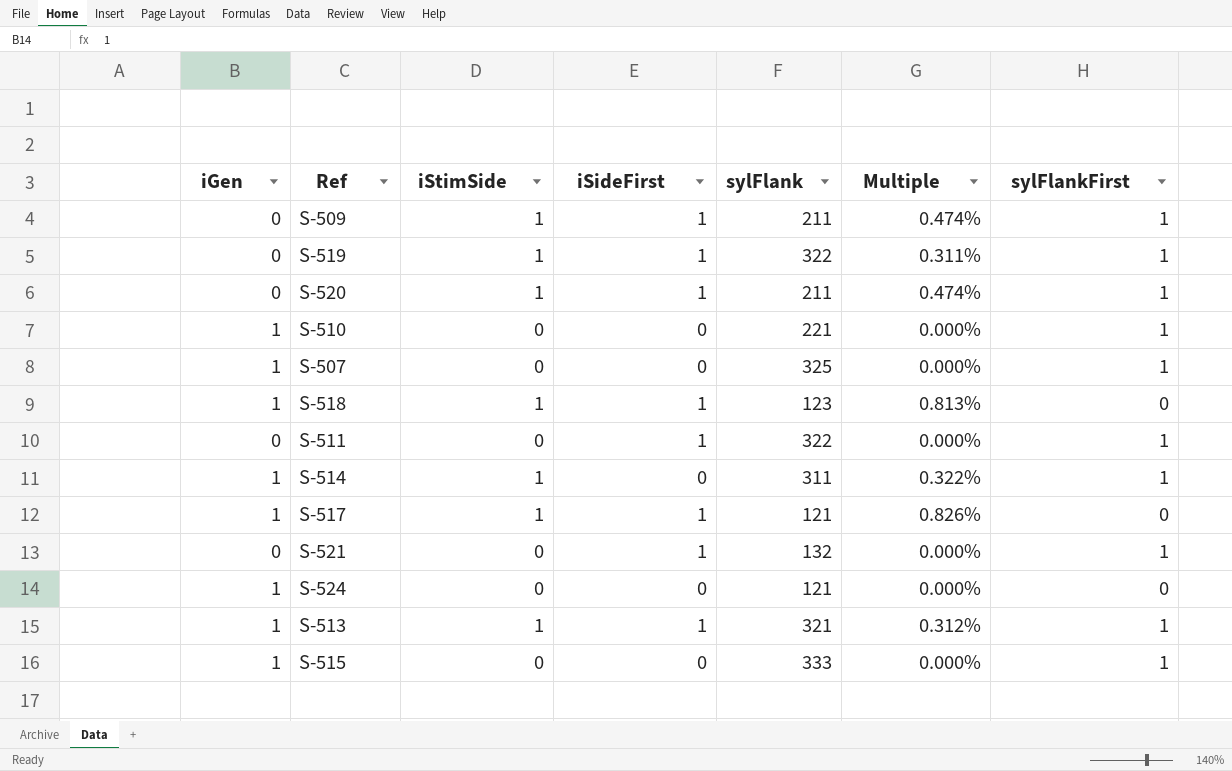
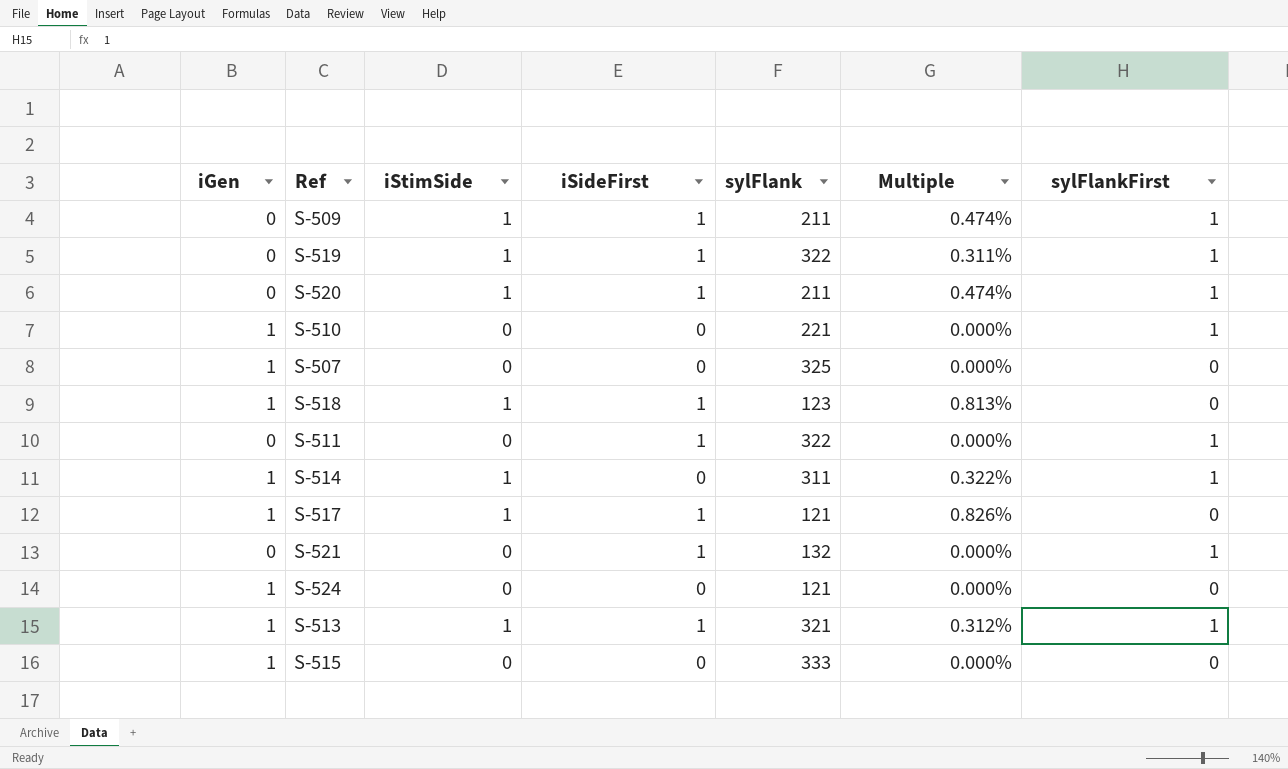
S-507 | sylFlankFirst: 1 -> 0
S-515 | sylFlankFirst: 1 -> 0

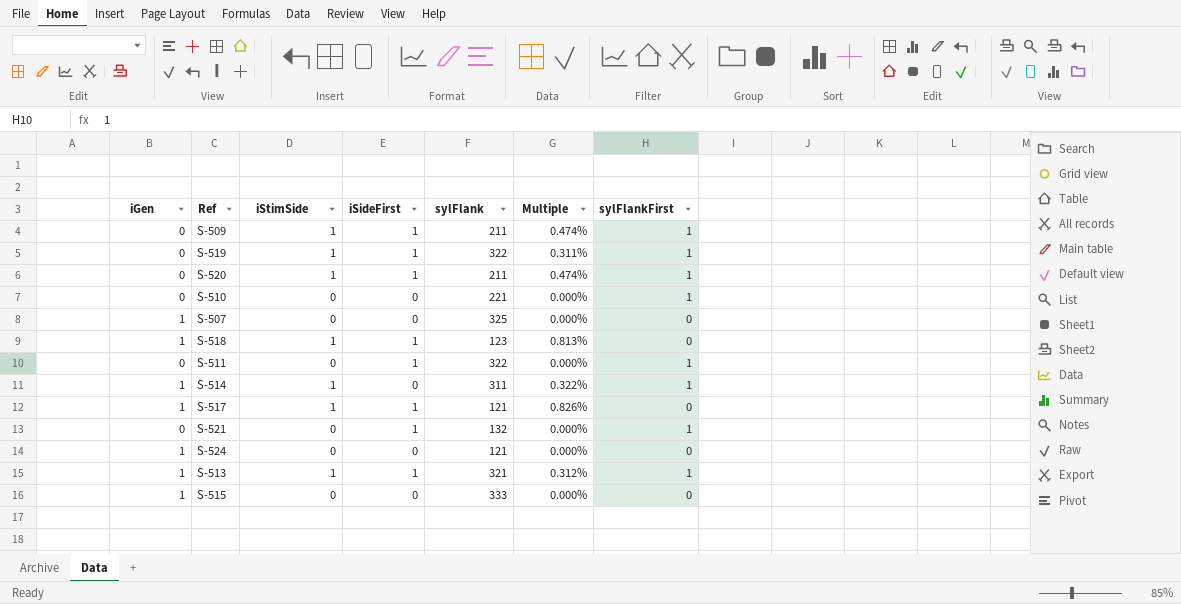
S-510 | iGen: 1 -> 0

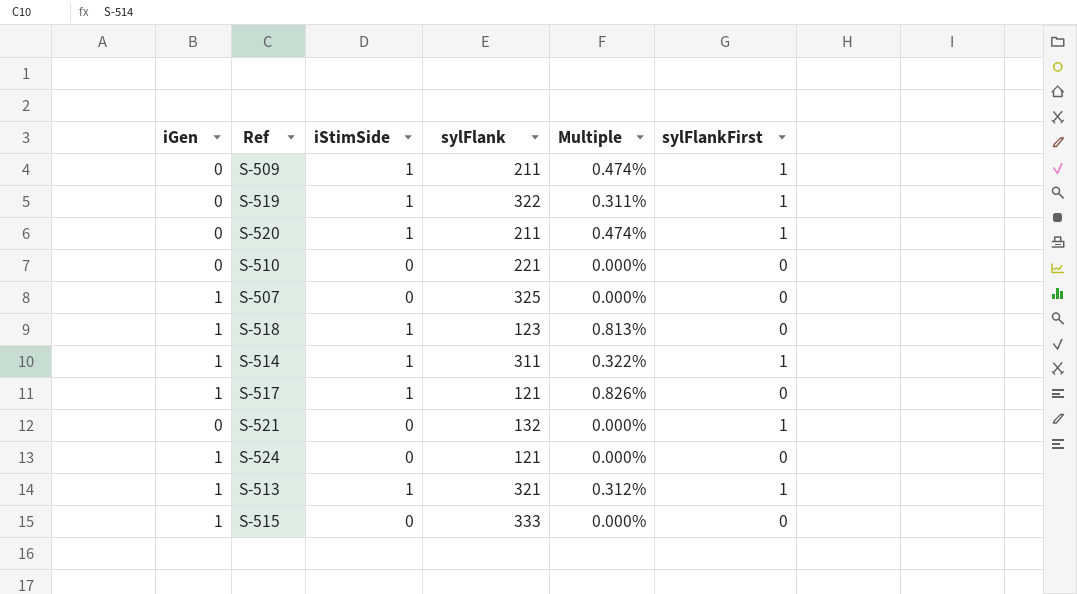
column iSideFirst | position: 4 -> none
row S-511: 0 | 0 | 1 | 322 | 0.000% | 1 -> none
S-510 | sylFlankFirst: 1 -> 0

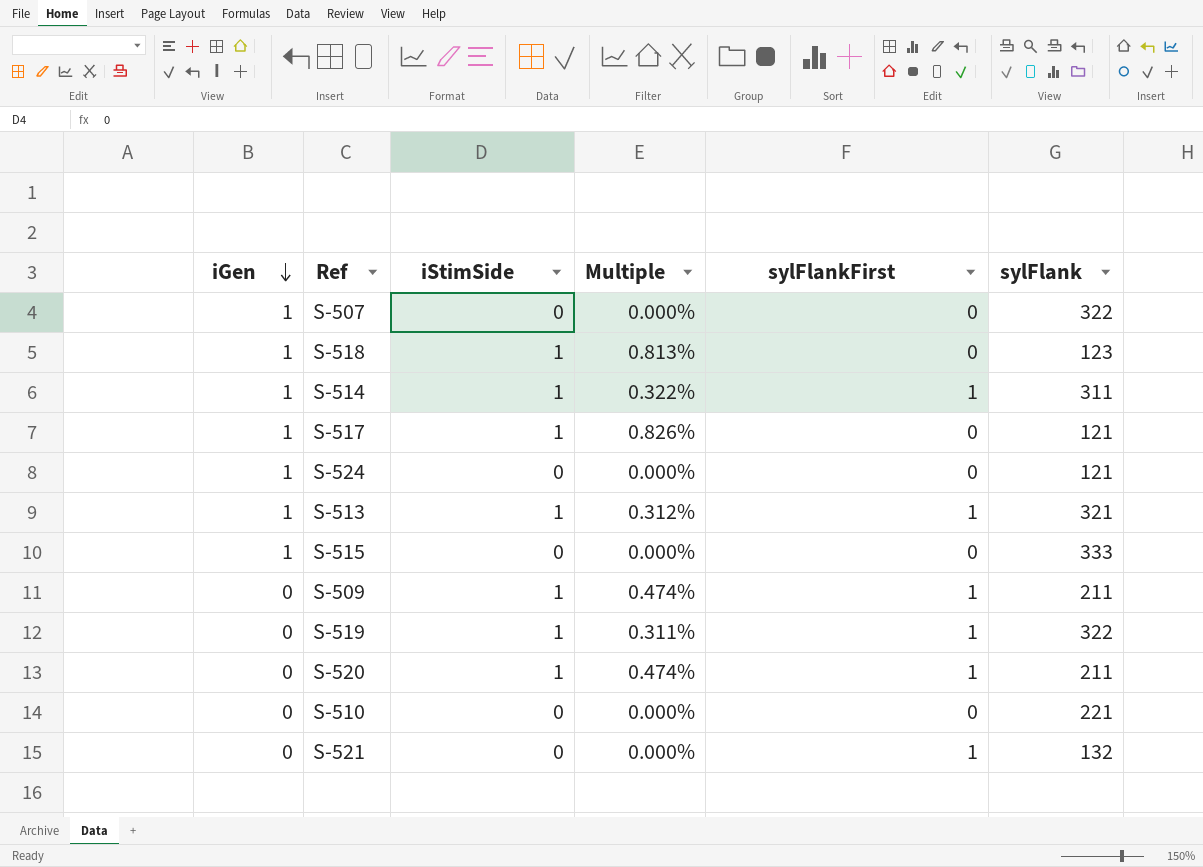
row order: none -> iGen descending
column sylFlank | position: 4 -> 6
S-507 | sylFlank: 325 -> 322

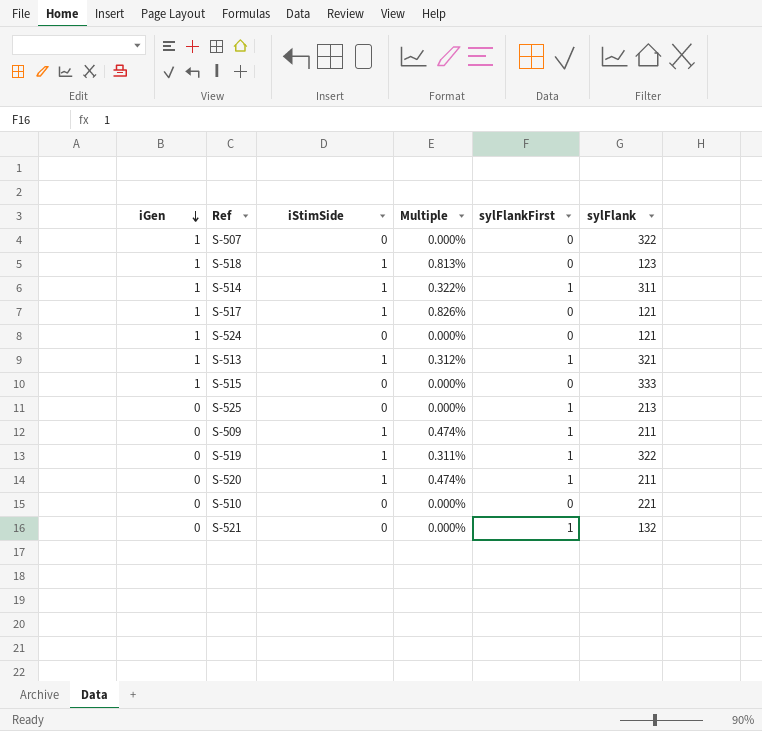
row S-525: none -> 0 | 0 | 0.000% | 1 | 213

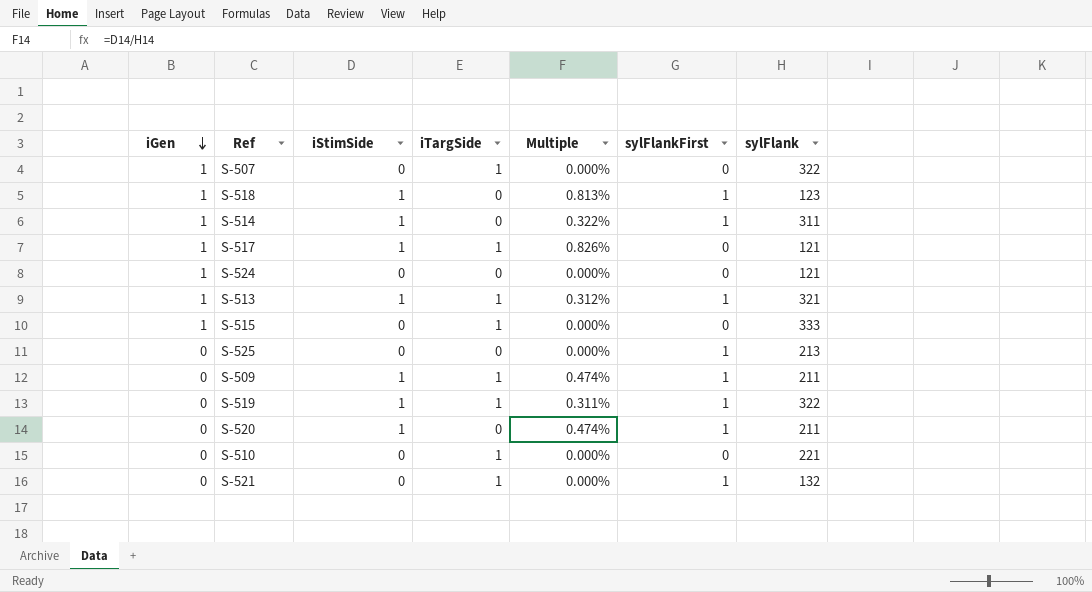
column iTargSide | position: none -> 4
S-518 | sylFlankFirst: 0 -> 1

